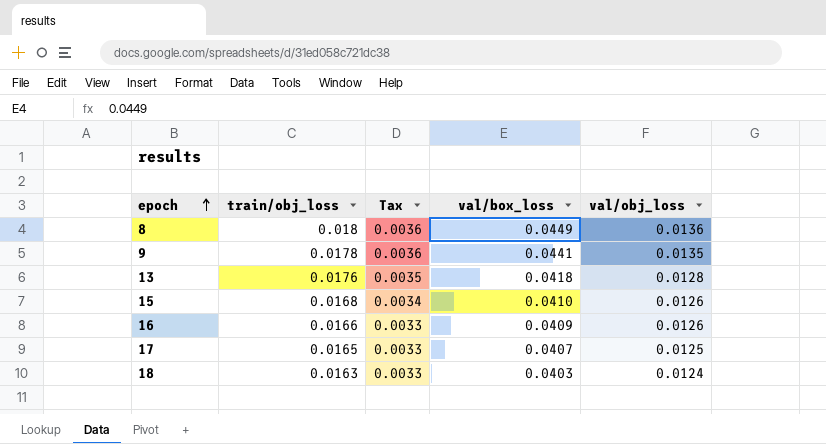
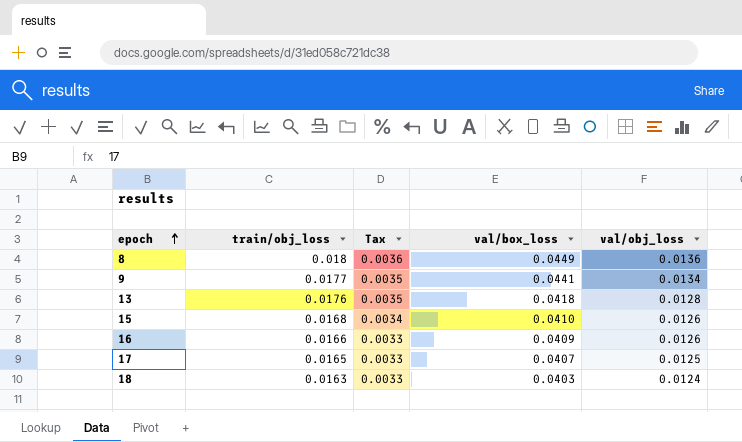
9 | train/obj_loss: 0.0178 -> 0.0177
9 | Tax: 0.0036 -> 0.0035
9 | val/obj_loss: 0.0135 -> 0.0134

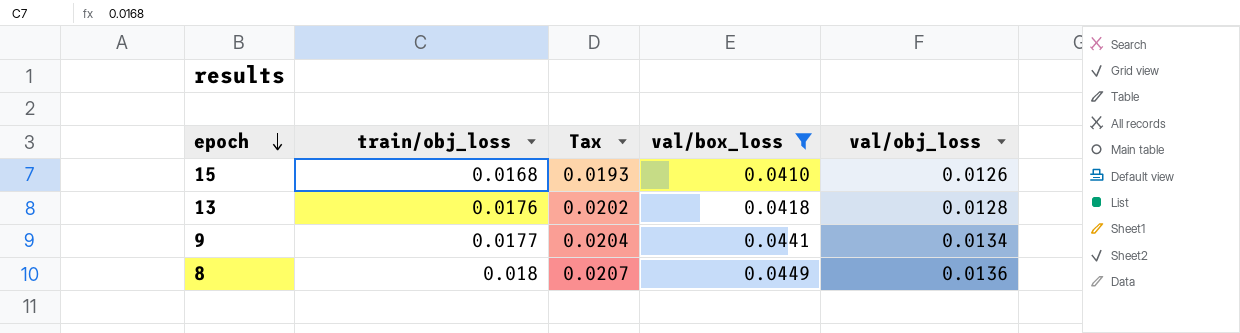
filter: none -> val/box_loss >= 0.0410
row order: epoch ascending -> epoch descending
column Tax | formula: [train/obj_loss] * 0.2 -> [train/obj_loss] * 1.15

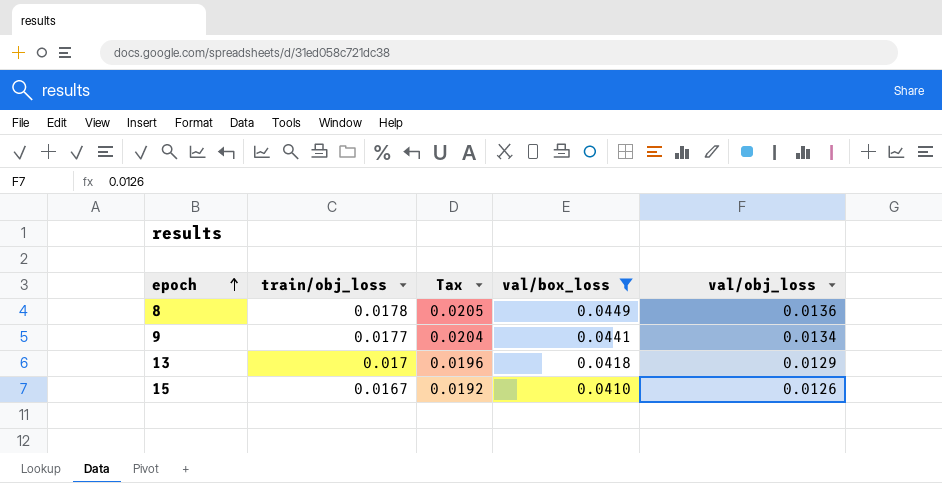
row order: epoch descending -> epoch ascending
8 | train/obj_loss: 0.018 -> 0.0178
8 | Tax: 0.0207 -> 0.0205
13 | train/obj_loss: 0.0176 -> 0.017
13 | Tax: 0.0202 -> 0.0196
13 | val/obj_loss: 0.0128 -> 0.0129
15 | train/obj_loss: 0.0168 -> 0.0167
15 | Tax: 0.0193 -> 0.0192

